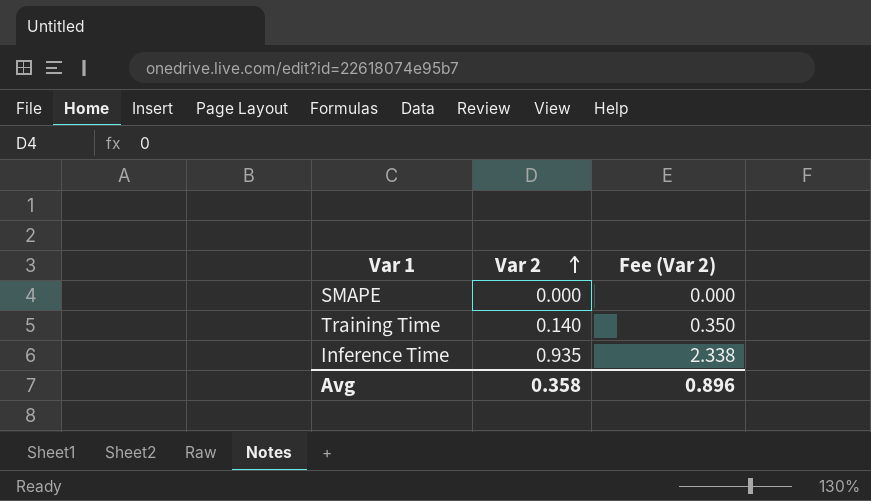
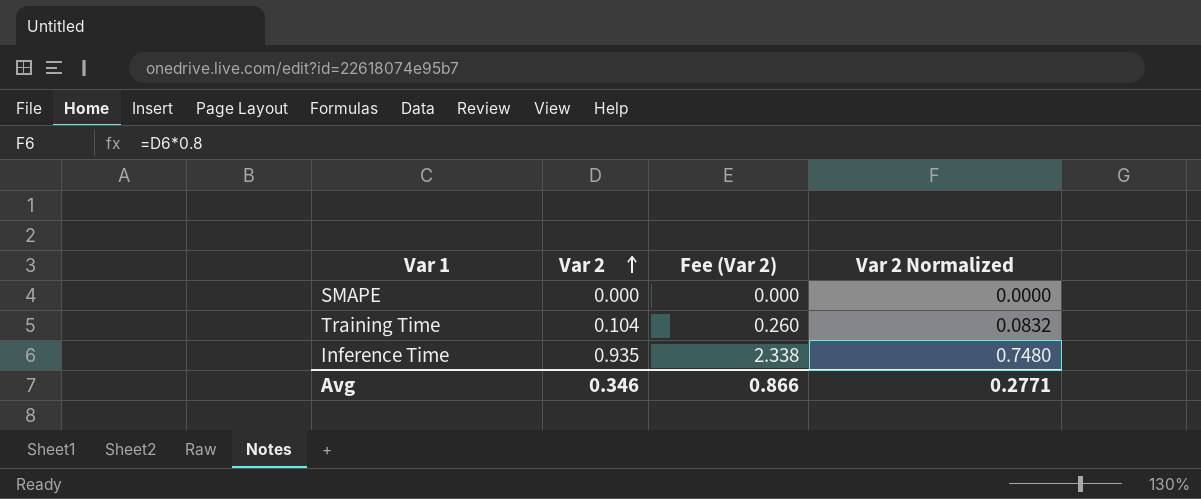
column Var 2 Normalized | formula: none -> [Var 2] * 0.8
Training Time | Var 2: 0.140 -> 0.104
Training Time | Fee (Var 2): 0.350 -> 0.260
Avg | Var 2: 0.358 -> 0.346
Avg | Fee (Var 2): 0.896 -> 0.866

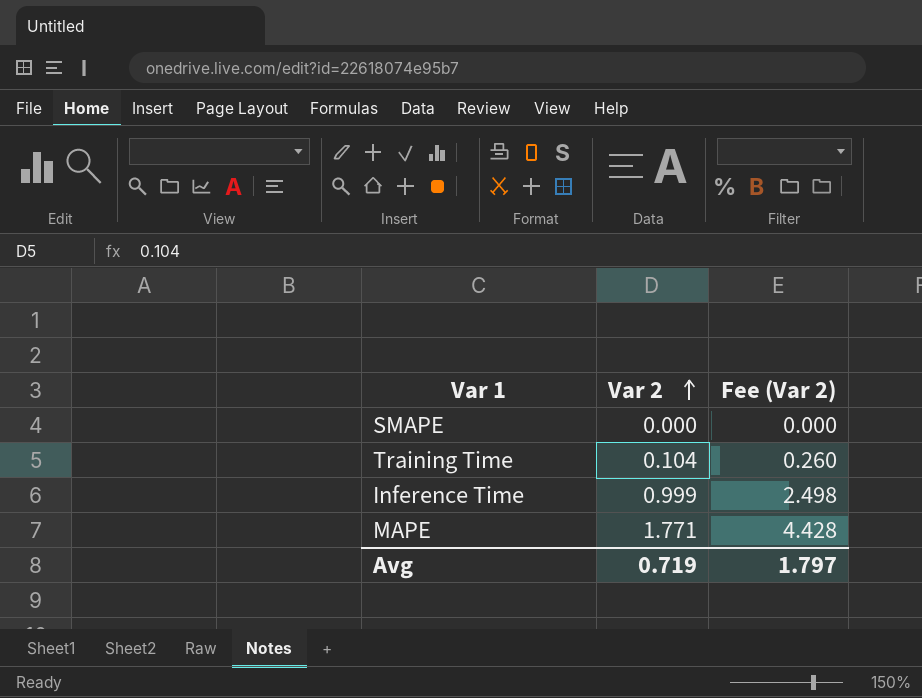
column Var 2 Normalized | formula: [Var 2] * 0.8 -> none
Inference Time | Var 2: 0.935 -> 0.999
Inference Time | Fee (Var 2): 2.338 -> 2.498
row MAPE: none -> 1.771 | 4.428
Avg | Var 2: 0.346 -> 0.719
Avg | Fee (Var 2): 0.866 -> 1.797

